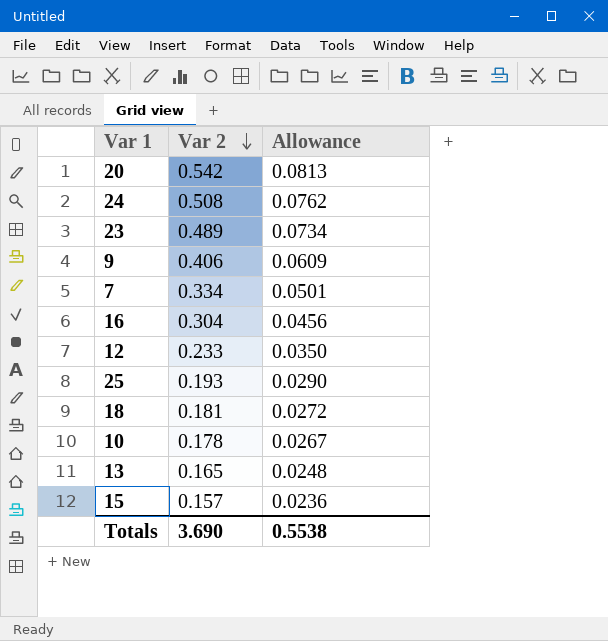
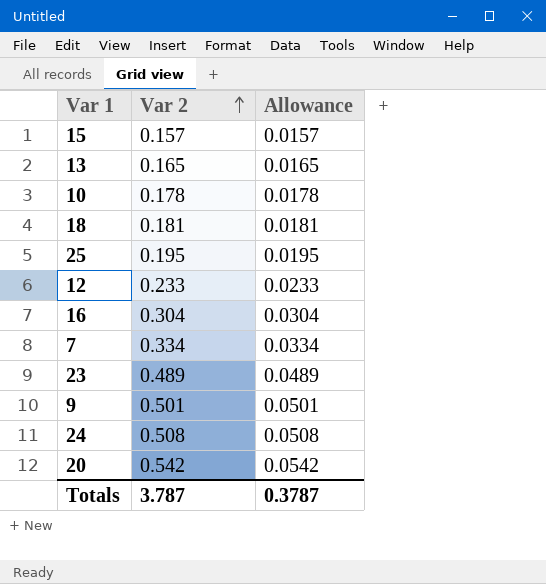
row order: Var 2 descending -> Var 2 ascending
column Allowance | formula: [Var 2] * 0.15 -> [Var 2] * 0.1
25 | Var 2: 0.193 -> 0.195
9 | Var 2: 0.406 -> 0.501
Totals | Var 2: 3.690 -> 3.787
Totals | Allowance: 0.5538 -> 0.3787

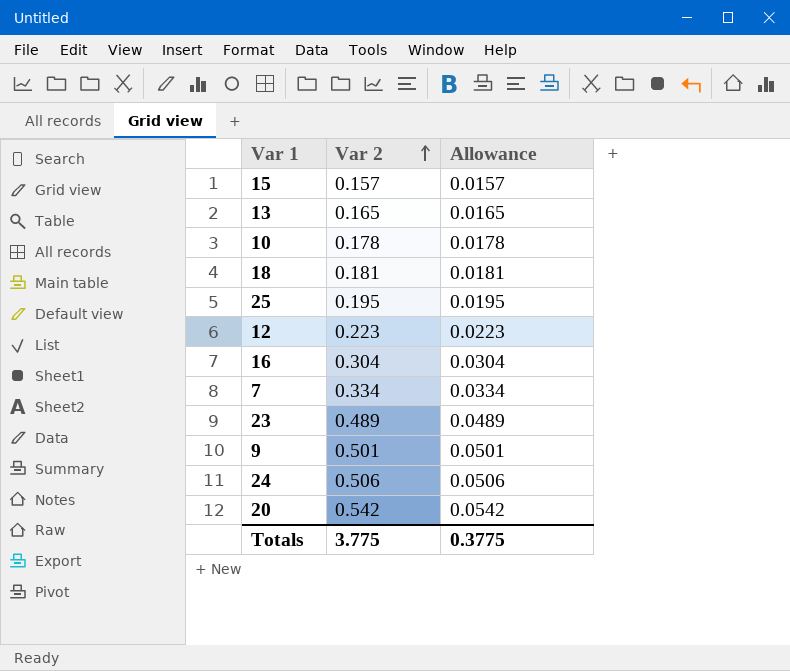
12 | Var 2: 0.233 -> 0.223
12 | Allowance: 0.0233 -> 0.0223
24 | Var 2: 0.508 -> 0.506
24 | Allowance: 0.0508 -> 0.0506
Totals | Var 2: 3.787 -> 3.775
Totals | Allowance: 0.3787 -> 0.3775

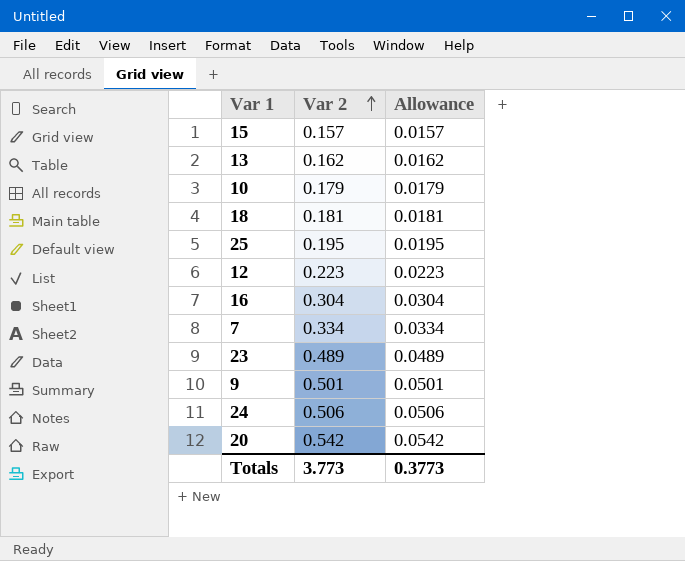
13 | Var 2: 0.165 -> 0.162
13 | Allowance: 0.0165 -> 0.0162
10 | Var 2: 0.178 -> 0.179
10 | Allowance: 0.0178 -> 0.0179
Totals | Var 2: 3.775 -> 3.773
Totals | Allowance: 0.3775 -> 0.3773

